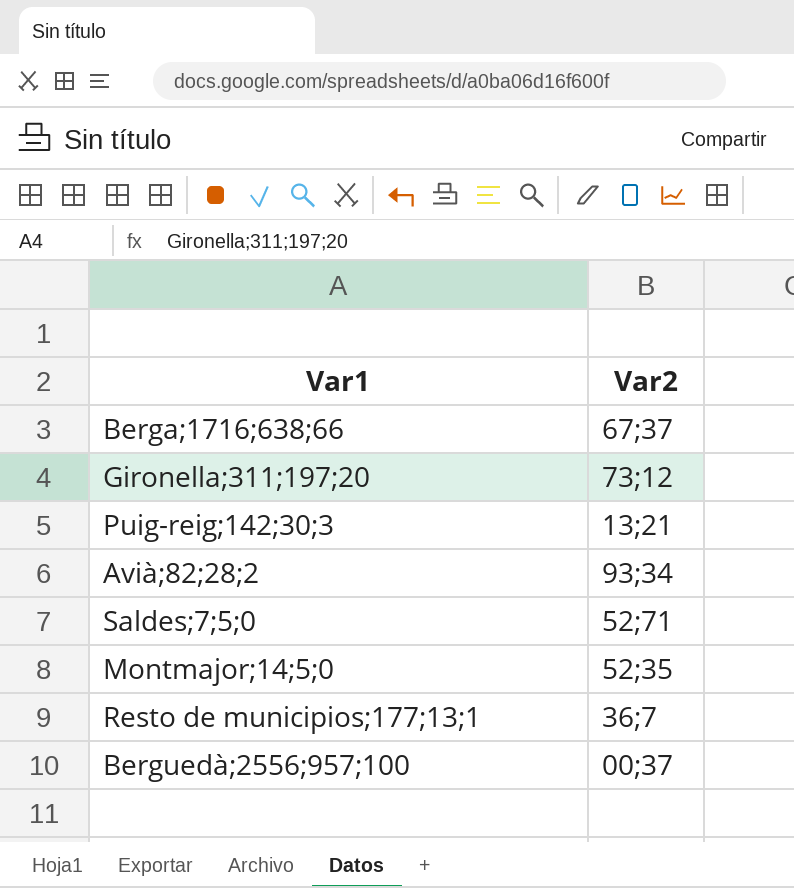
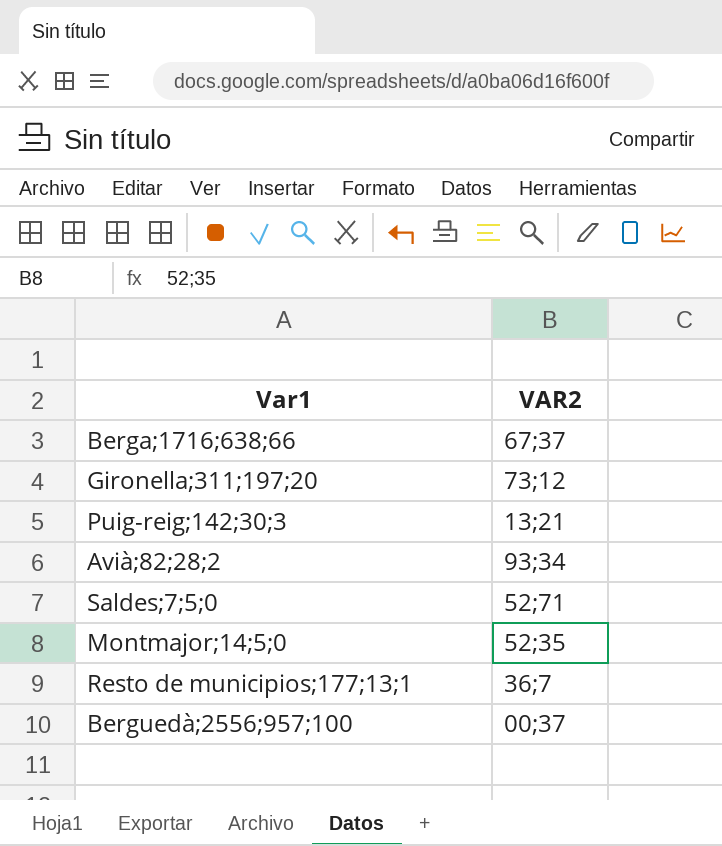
column name: Var2 -> VAR2

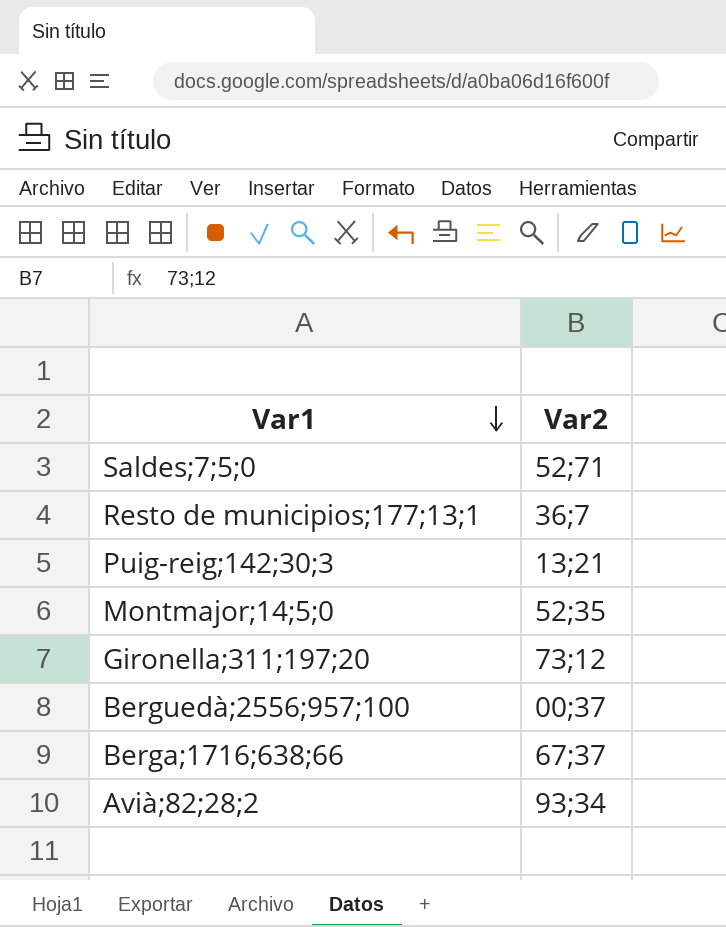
row order: none -> Var1 descending
column name: VAR2 -> Var2

